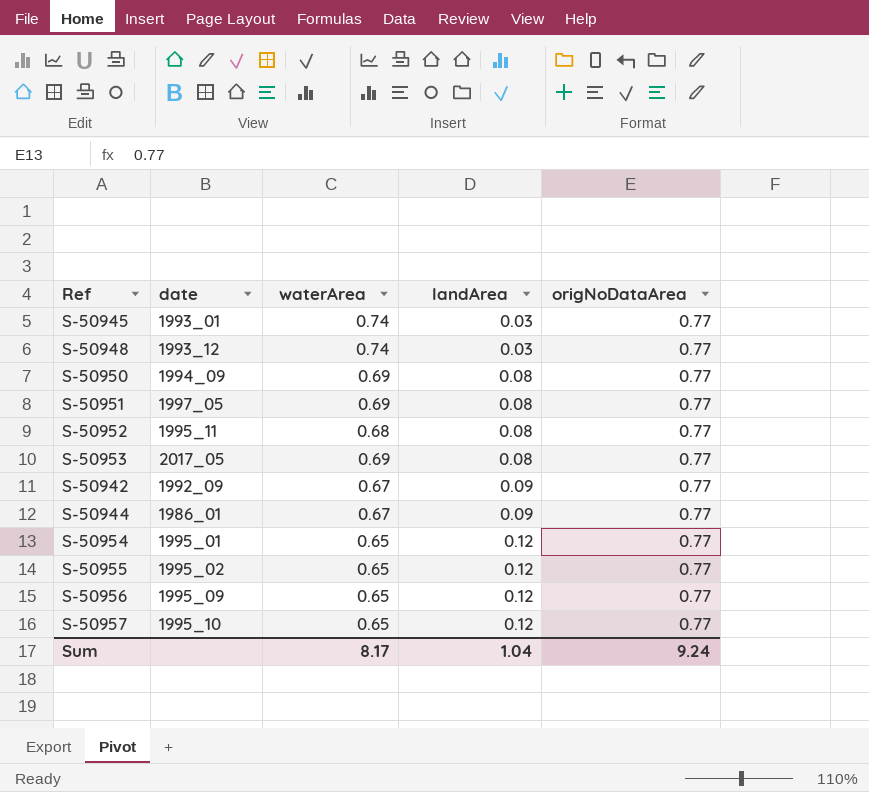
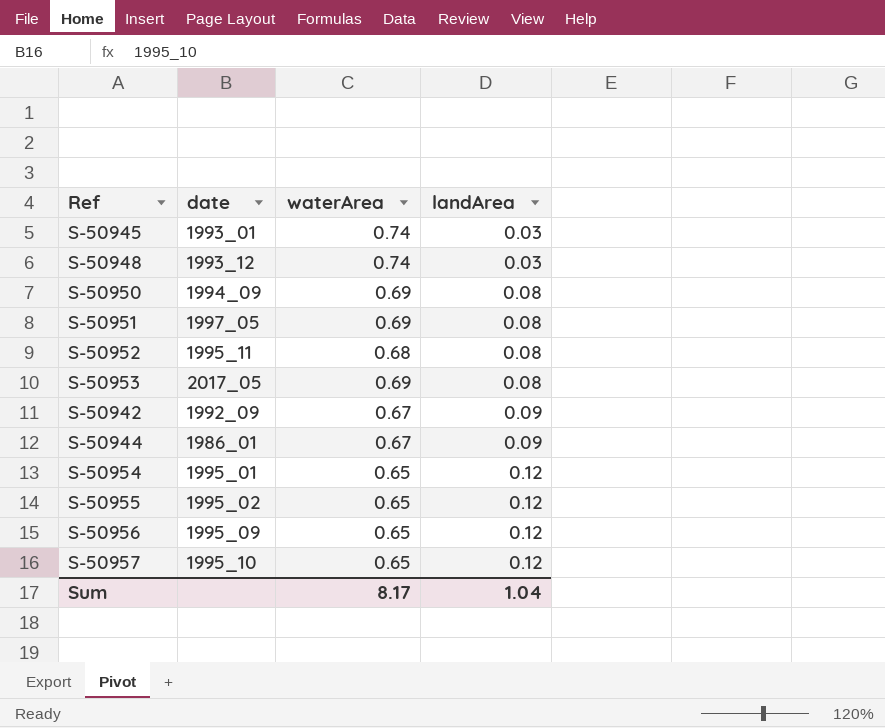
column origNoDataArea | position: 5 -> none

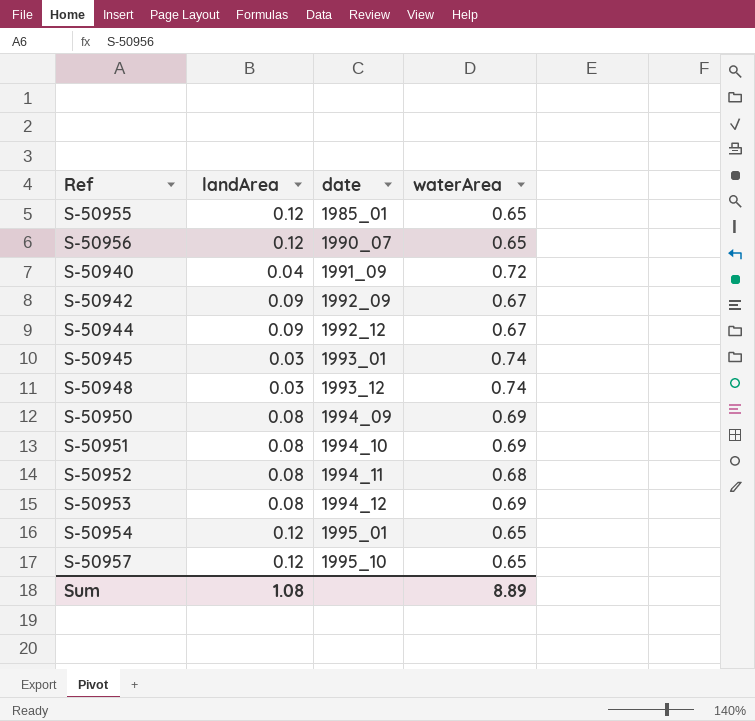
row order: landArea ascending -> date ascending
column landArea | position: 4 -> 2
S-50955 | date: 1995_02 -> 1985_01
S-50956 | date: 1995_09 -> 1990_07
row S-50940: none -> 0.04 | 1991_09 | 0.72
S-50944 | date: 1986_01 -> 1992_12
S-50951 | date: 1997_05 -> 1994_10
S-50952 | date: 1995_11 -> 1994_11
S-50953 | date: 2017_05 -> 1994_12
Sum | landArea: 1.04 -> 1.08
Sum | waterArea: 8.17 -> 8.89

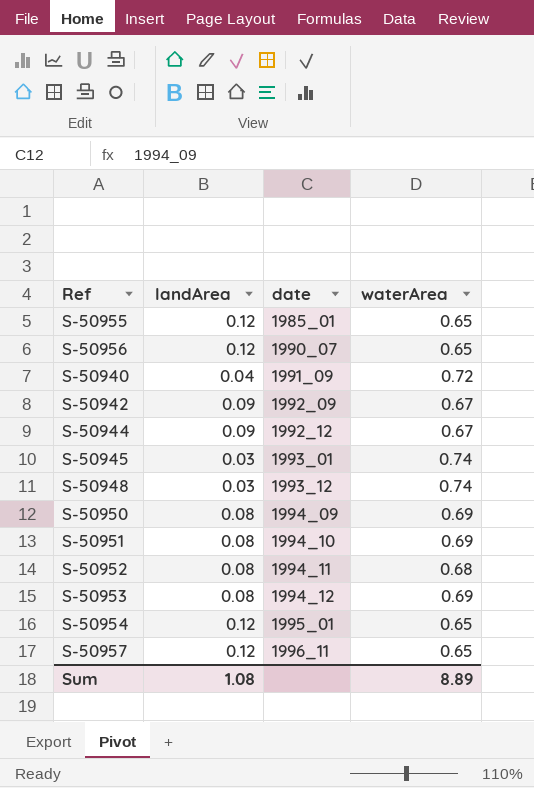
S-50957 | date: 1995_10 -> 1996_11

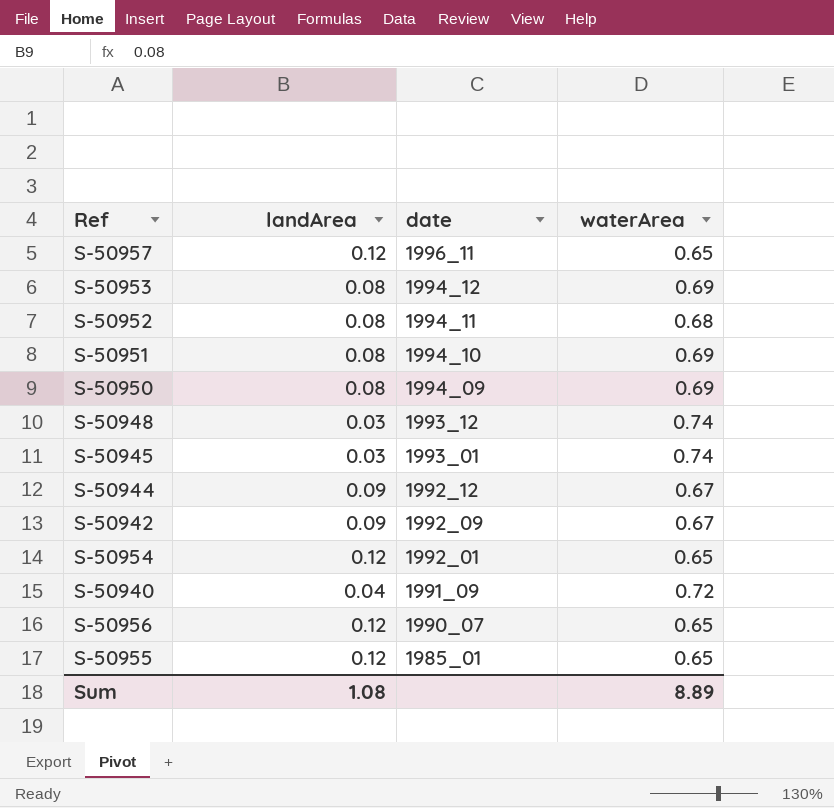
row order: date ascending -> date descending
S-50954 | date: 1995_01 -> 1992_01

